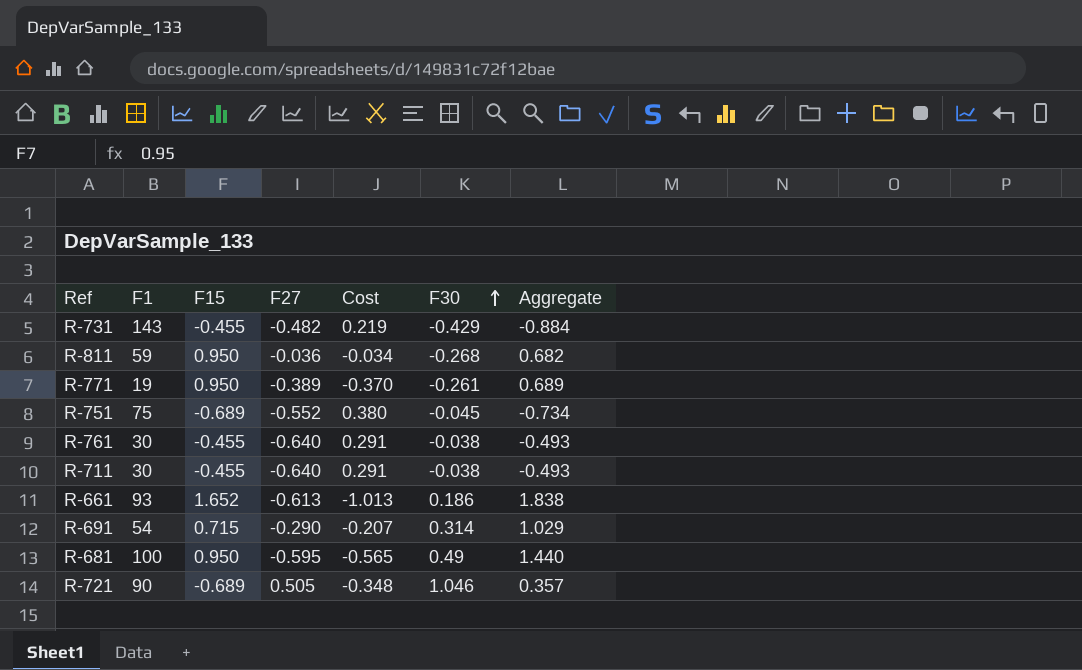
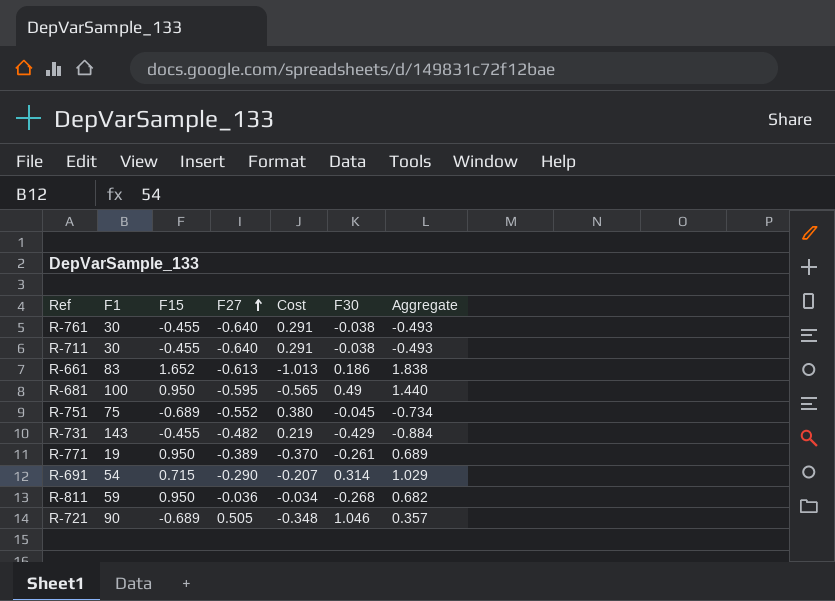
row order: F30 ascending -> F27 ascending
R-661 | F1: 93 -> 83

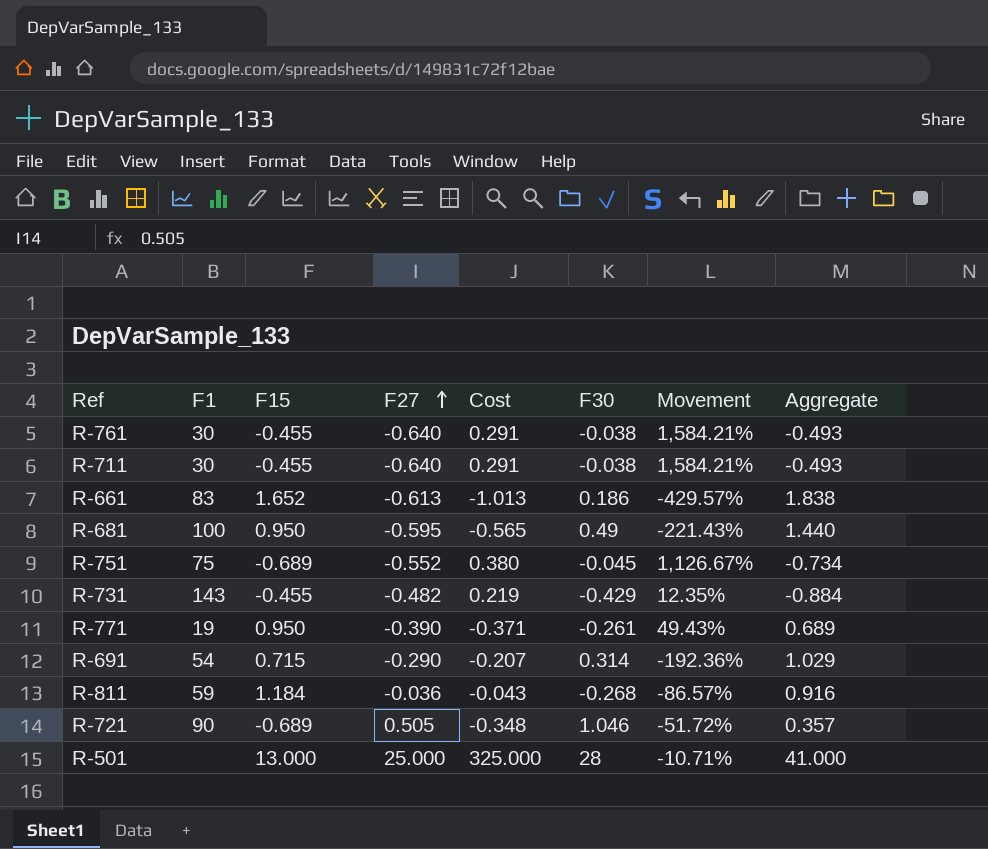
column Movement | formula: none -> ([F27] - [F30]) / [F30]
R-771 | F27: -0.389 -> -0.390
R-771 | Cost: -0.370 -> -0.371
R-811 | F15: 0.950 -> 1.184
R-811 | Cost: -0.034 -> -0.043
R-811 | Aggregate: 0.682 -> 0.916
row R-501: none -> none | 13.000 | 25.000 | 325.000 | 28 | -10.71% | 41.000

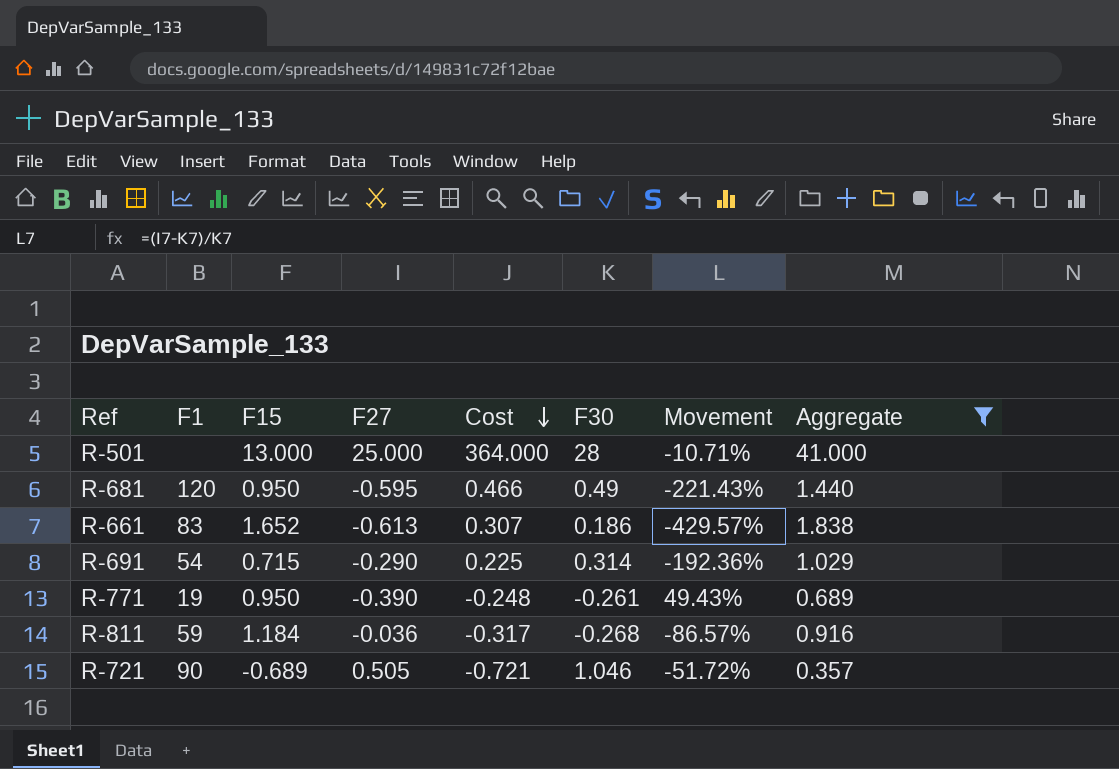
filter: none -> Aggregate >= 0.357
row order: F27 ascending -> Cost descending
column Cost | formula: [F15] * [F27] -> [F15] * [F30]
R-681 | F1: 100 -> 120

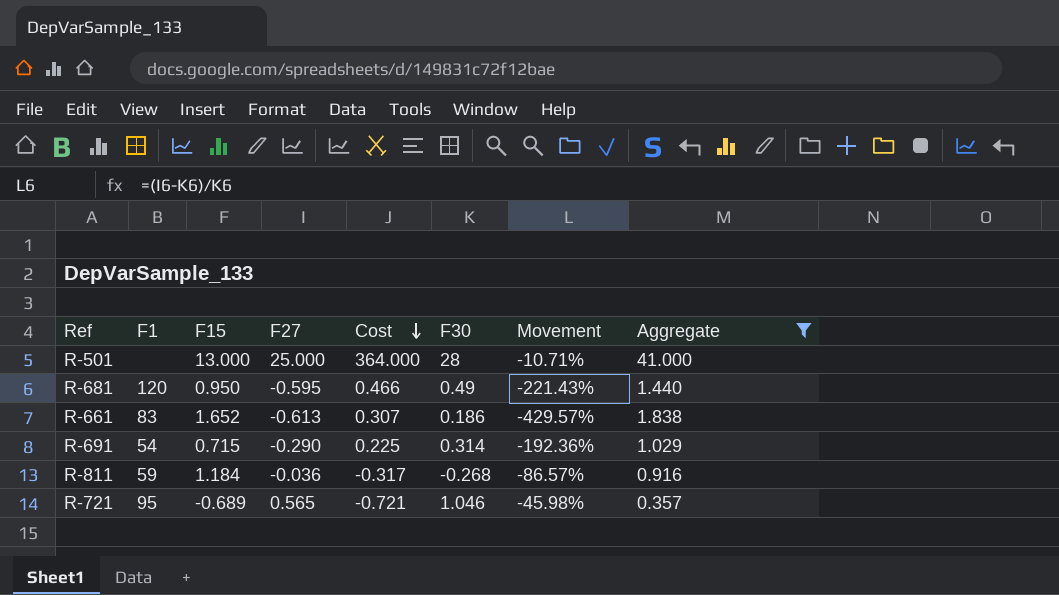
row R-771: 19 | 0.950 | -0.390 | -0.248 | -0.261 | 49.43% | 0.689 -> none
R-721 | F1: 90 -> 95
R-721 | F27: 0.505 -> 0.565
R-721 | Movement: -51.72% -> -45.98%

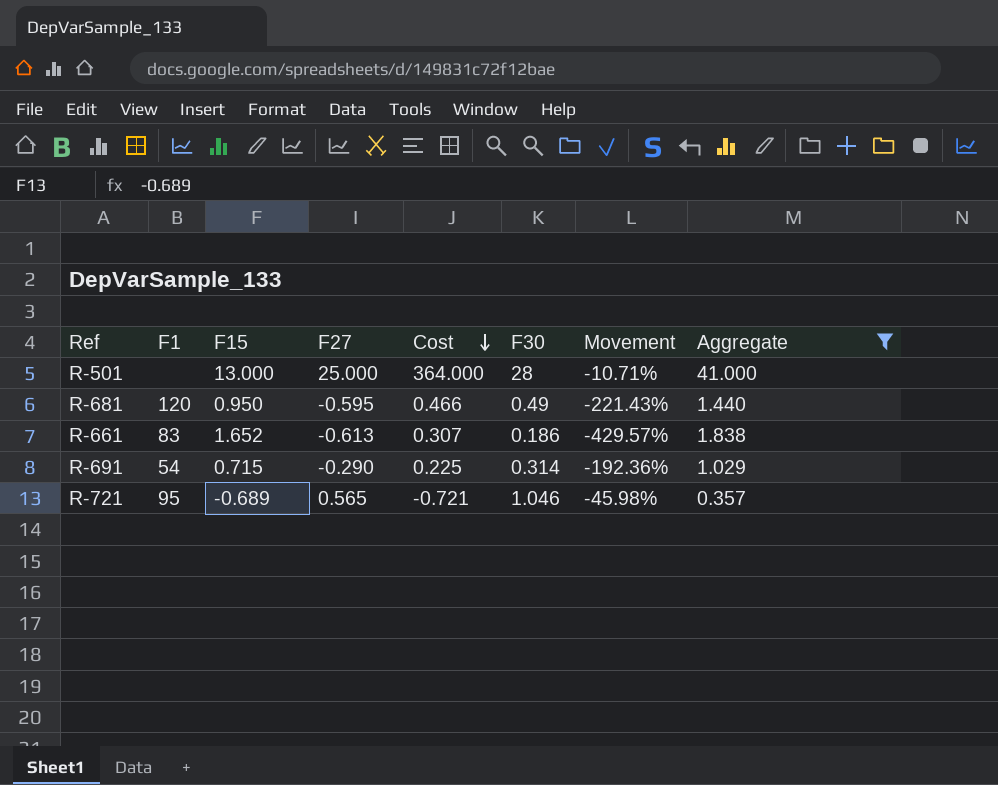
row R-811: 59 | 1.184 | -0.036 | -0.317 | -0.268 | -86.57% | 0.916 -> none

